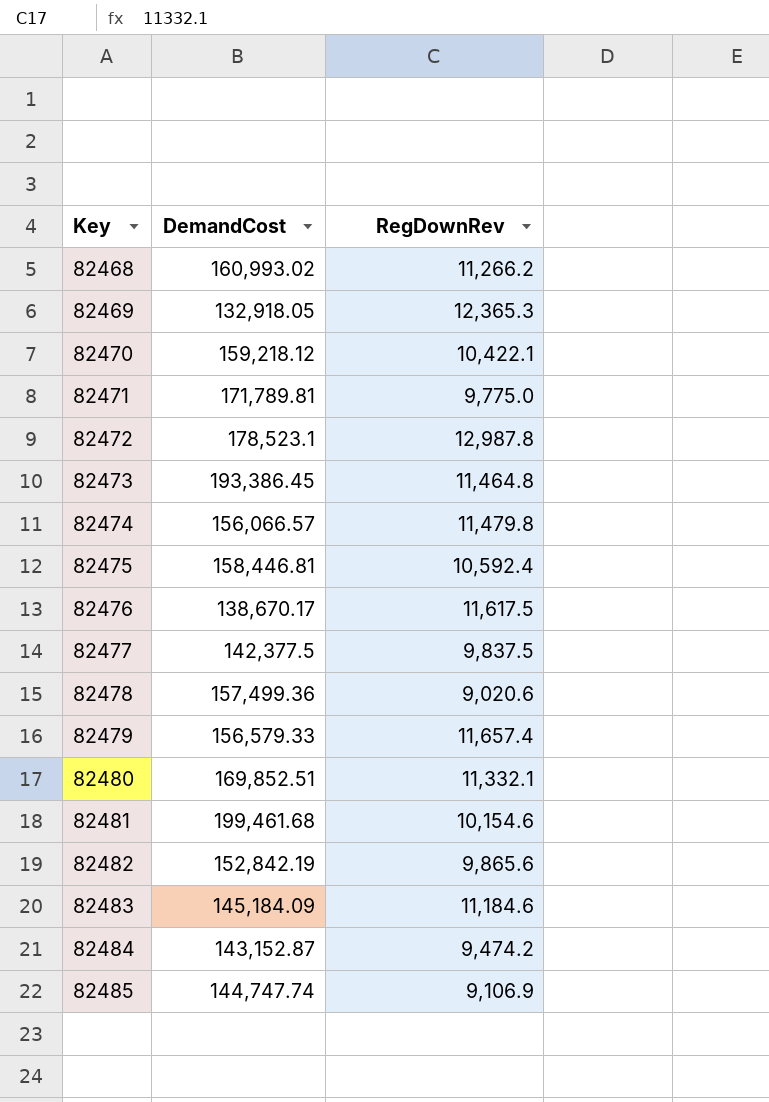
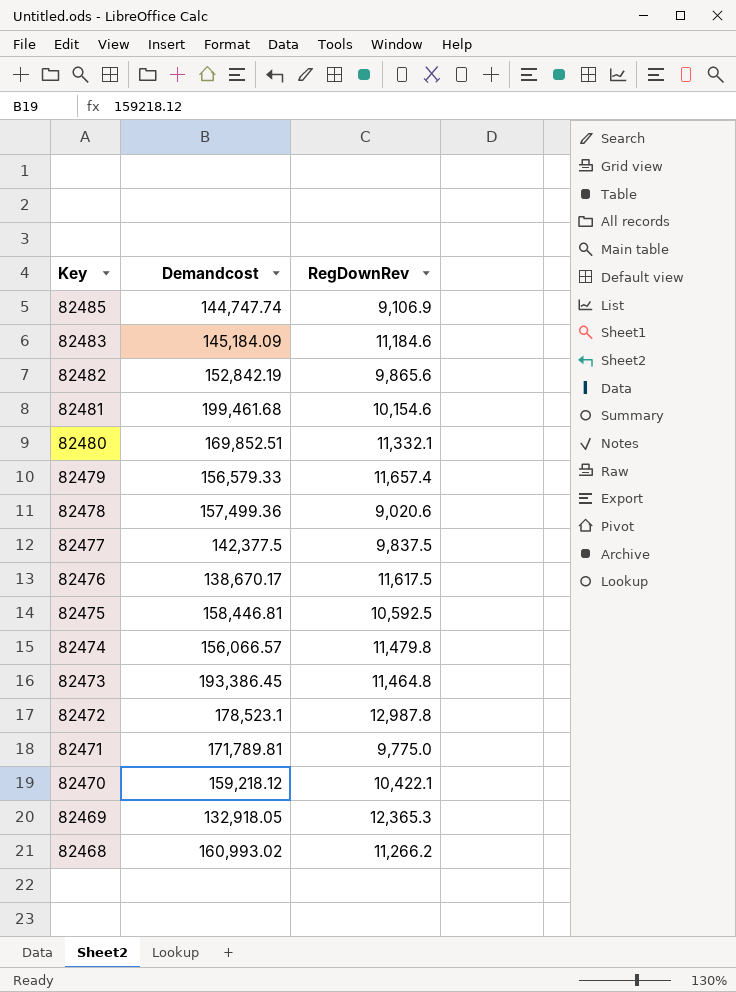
row order: Key ascending -> Key descending
column name: DemandCost -> Demandcost
row 82484: 143,152.87 | 9,474.2 -> none
82475 | RegDownRev: 10,592.4 -> 10,592.5

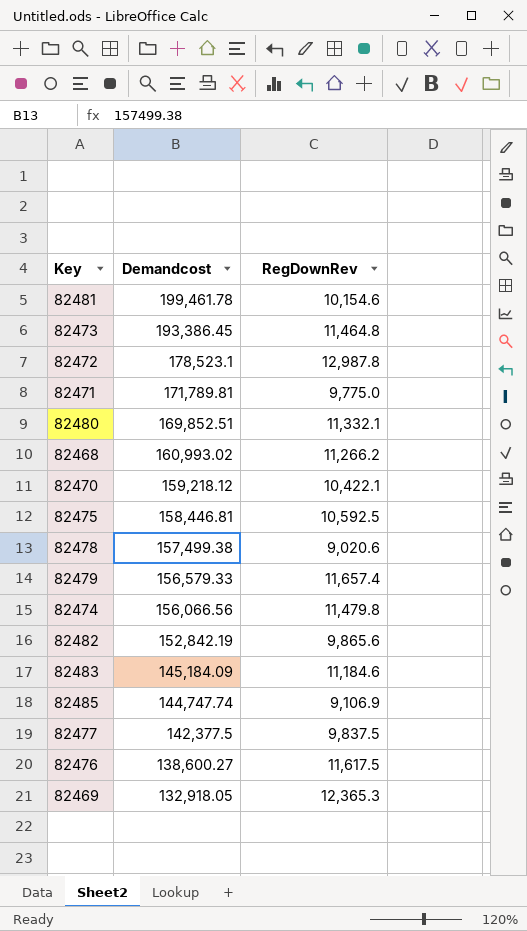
row order: Key descending -> Demandcost descending
82481 | Demandcost: 199,461.68 -> 199,461.78
82478 | Demandcost: 157,499.36 -> 157,499.38
82474 | Demandcost: 156,066.57 -> 156,066.56
82476 | Demandcost: 138,670.17 -> 138,600.27

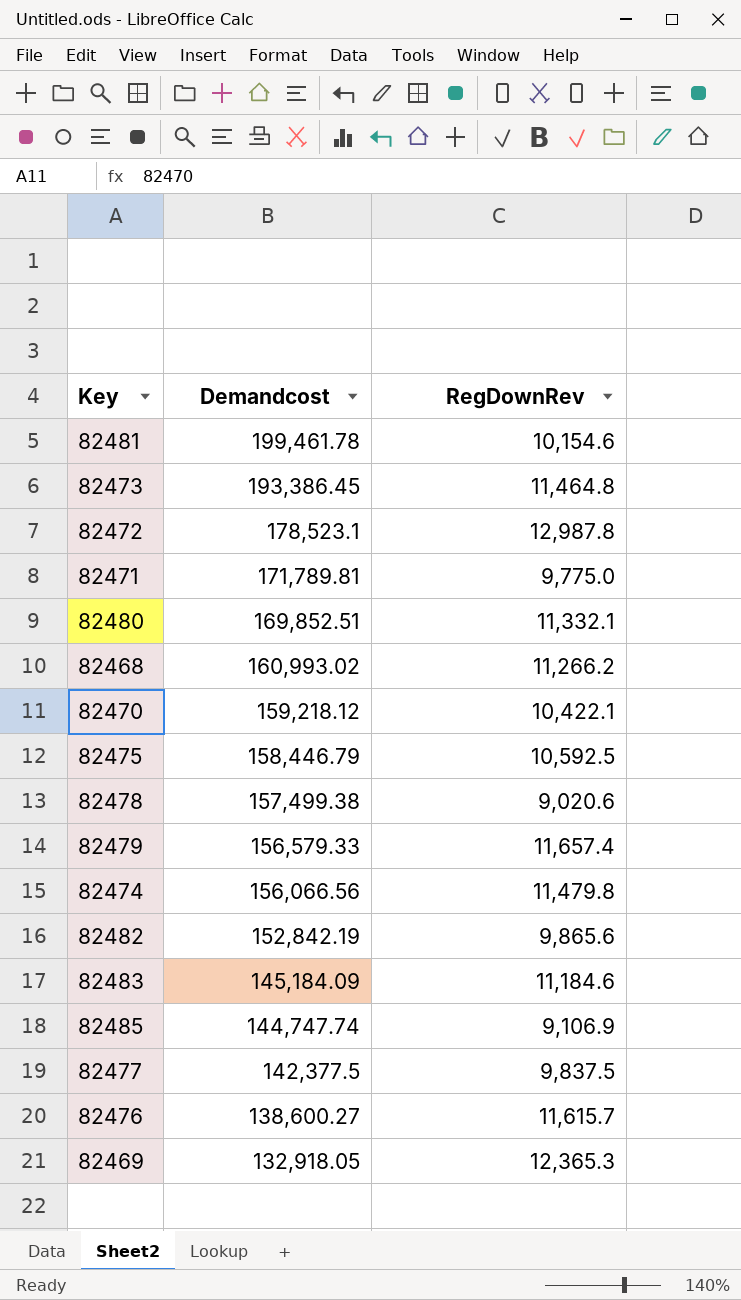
82475 | Demandcost: 158,446.81 -> 158,446.79
82476 | RegDownRev: 11,617.5 -> 11,615.7

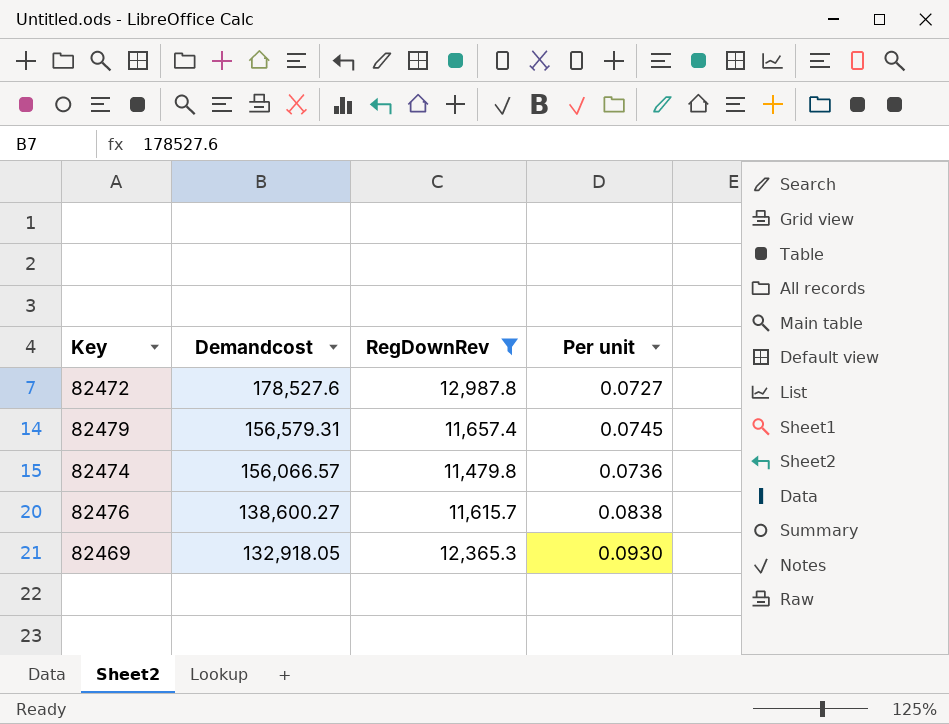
filter: none -> RegDownRev >= 11,479.8
column Per unit | formula: none -> [RegDownRev] / [Demandcost]
82472 | Demandcost: 178,523.1 -> 178,527.6
82479 | Demandcost: 156,579.33 -> 156,579.31
82474 | Demandcost: 156,066.56 -> 156,066.57

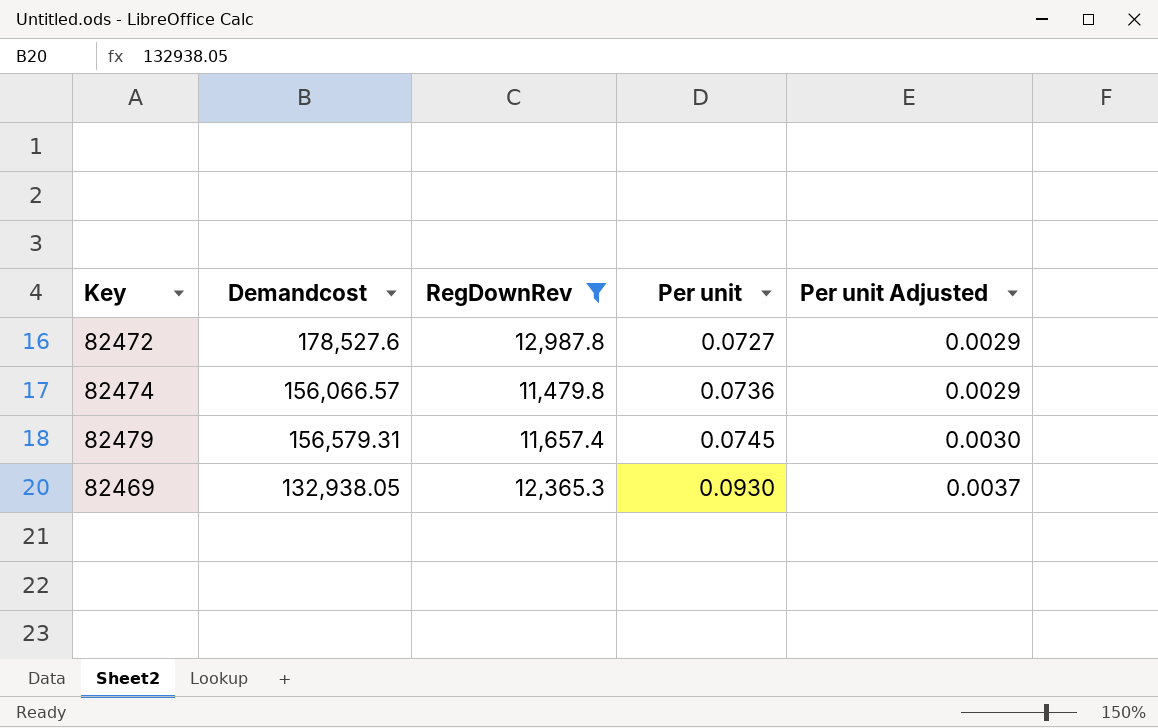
row order: Demandcost descending -> Per unit ascending
column Per unit Adjusted | formula: none -> [Per unit] * 0.04
row 82476: 138,600.27 | 11,615.7 | 0.0838 -> none
82469 | Demandcost: 132,918.05 -> 132,938.05

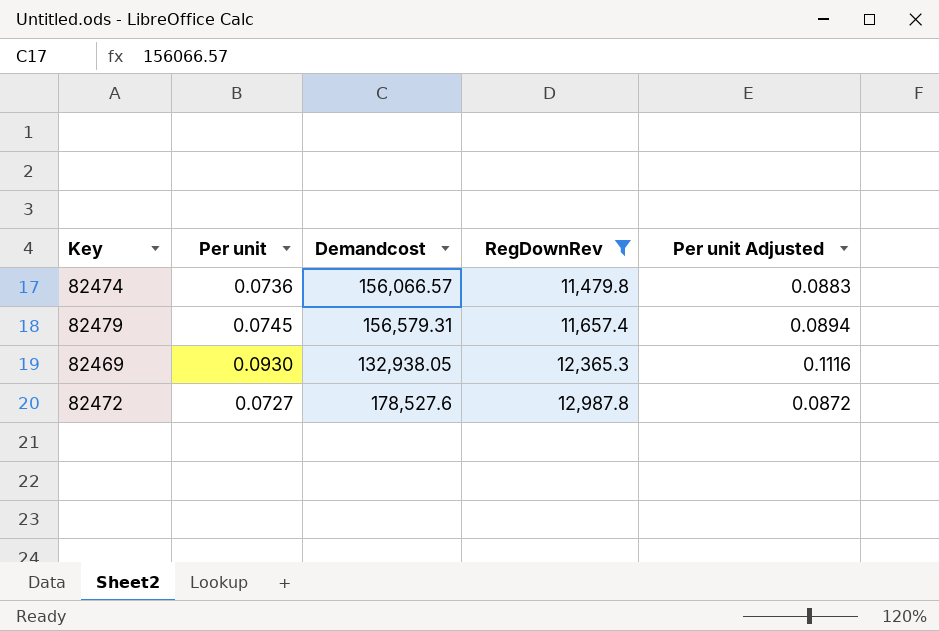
row order: Per unit ascending -> RegDownRev ascending
column Per unit | position: 4 -> 2
column Per unit Adjusted | formula: [Per unit] * 0.04 -> [Per unit] * 1.2

